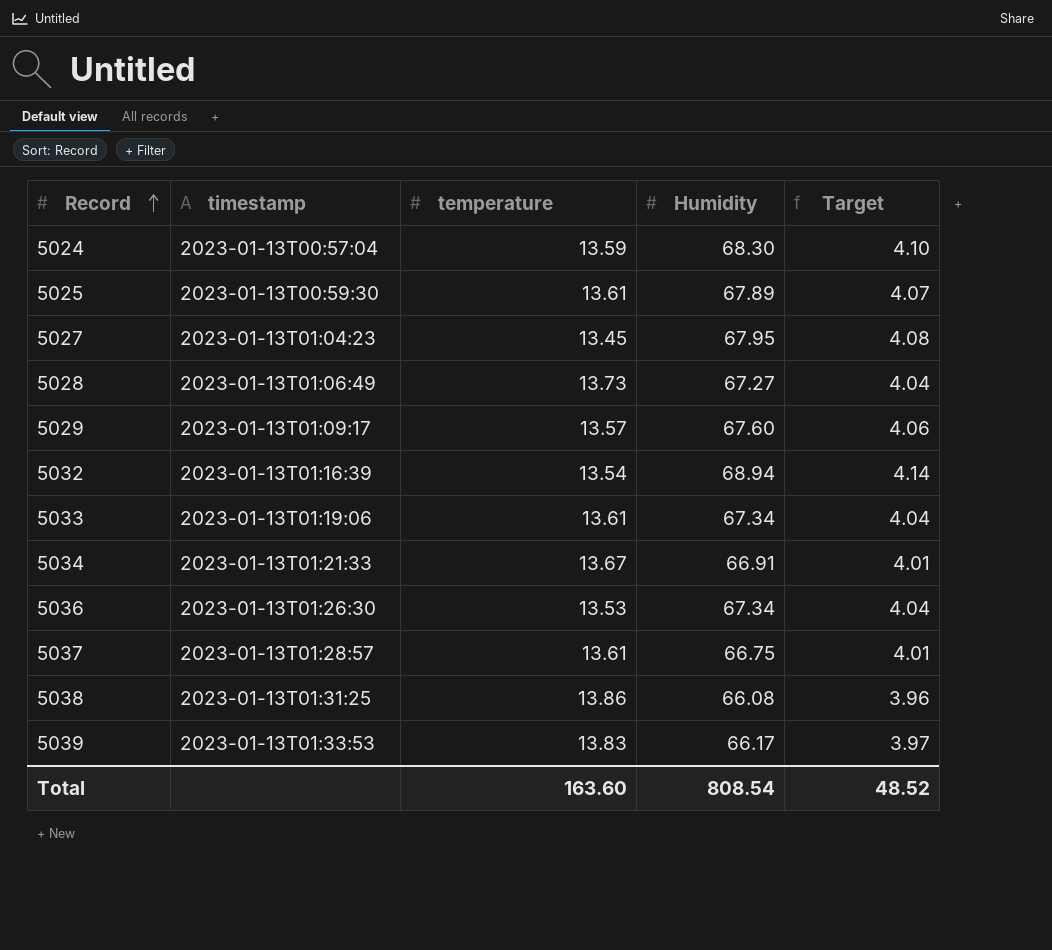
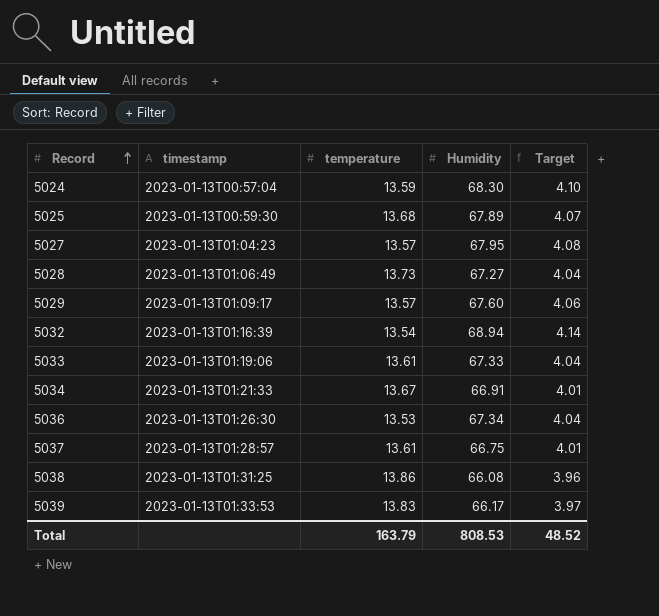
5025 | temperature: 13.61 -> 13.68
5027 | temperature: 13.45 -> 13.57
5033 | Humidity: 67.34 -> 67.33
Total | temperature: 163.60 -> 163.79
Total | Humidity: 808.54 -> 808.53

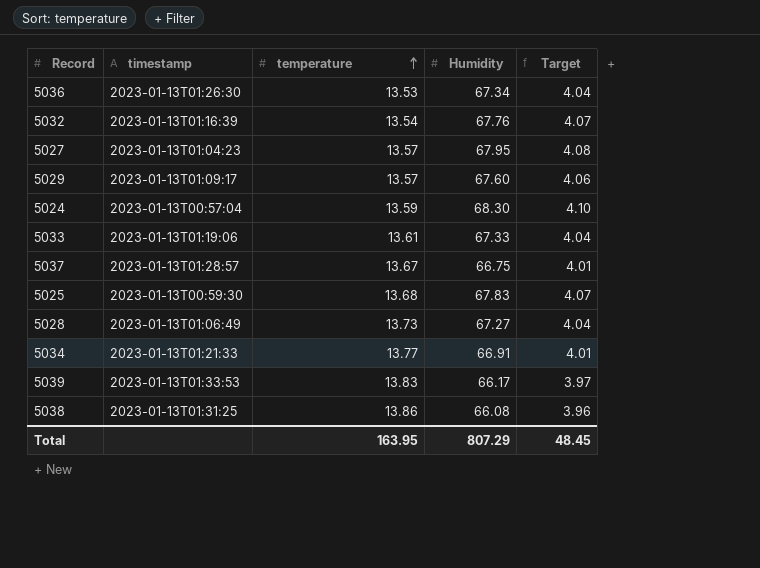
row order: Record ascending -> temperature ascending
5032 | Humidity: 68.94 -> 67.76
5032 | Target: 4.14 -> 4.07
5037 | temperature: 13.61 -> 13.67
5025 | Humidity: 67.89 -> 67.83
5034 | temperature: 13.67 -> 13.77
Total | temperature: 163.79 -> 163.95
Total | Humidity: 808.53 -> 807.29
Total | Target: 48.52 -> 48.45

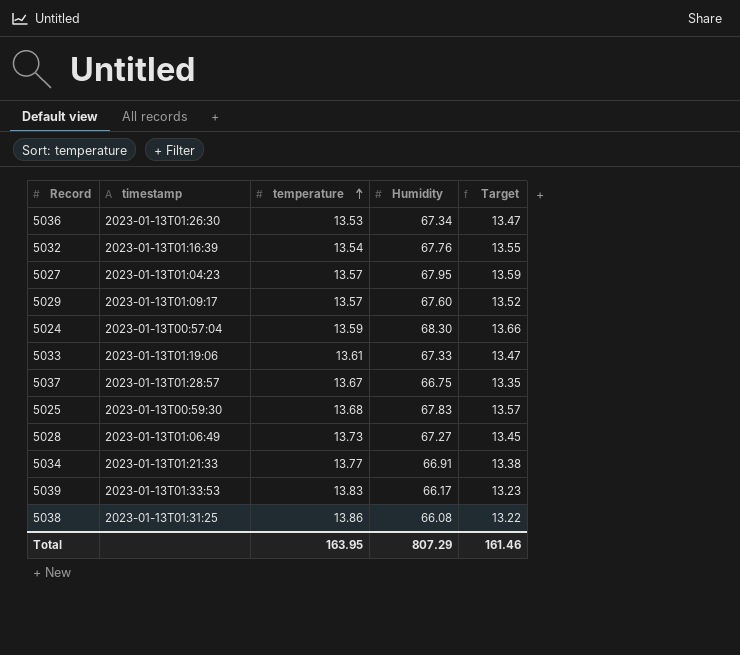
column Target | formula: [Humidity] * 0.06 -> [Humidity] * 0.2
Total | Target: 48.45 -> 161.46

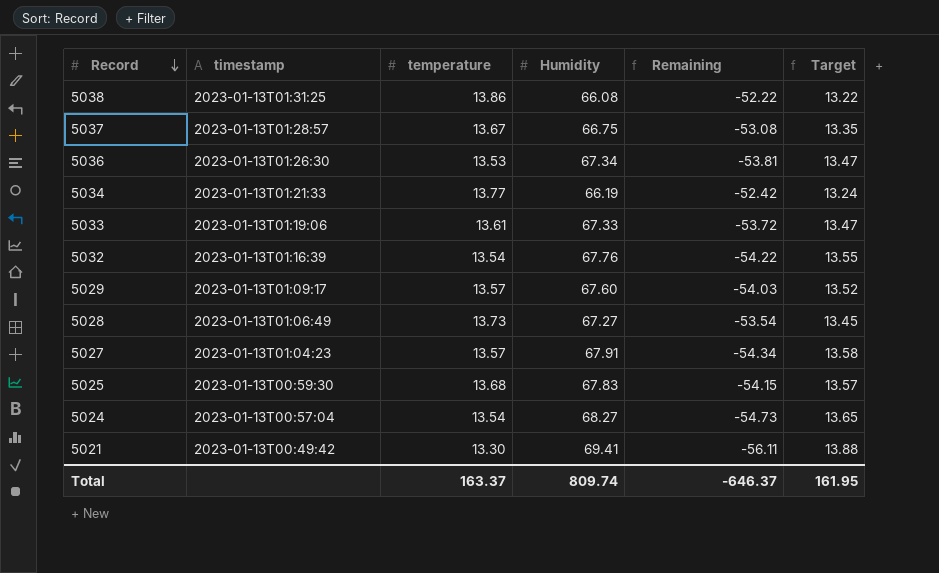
row order: temperature ascending -> Record descending
column Remaining | formula: none -> [temperature] - [Humidity]
row 5039: 2023-01-13T01:33:53 | 13.83 | 66.17 | 13.23 -> none
5034 | Humidity: 66.91 -> 66.19
5034 | Target: 13.38 -> 13.24
5027 | Humidity: 67.95 -> 67.91
5027 | Target: 13.59 -> 13.58
5024 | temperature: 13.59 -> 13.54
5024 | Humidity: 68.30 -> 68.27
5024 | Target: 13.66 -> 13.65
row 5021: none -> 2023-01-13T00:49:42 | 13.30 | 69.41 | -56.11 | 13.88
Total | temperature: 163.95 -> 163.37
Total | Humidity: 807.29 -> 809.74
Total | Target: 161.46 -> 161.95

